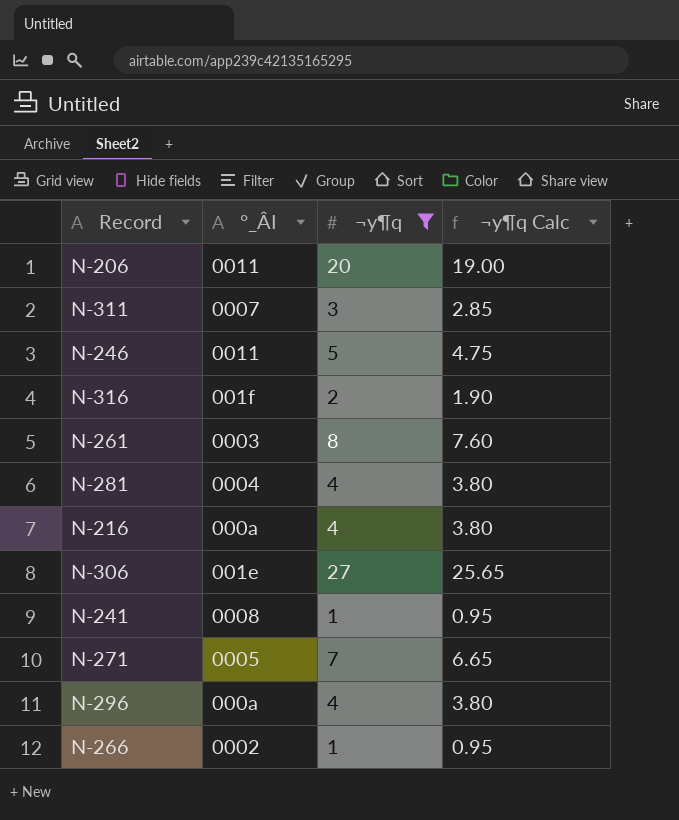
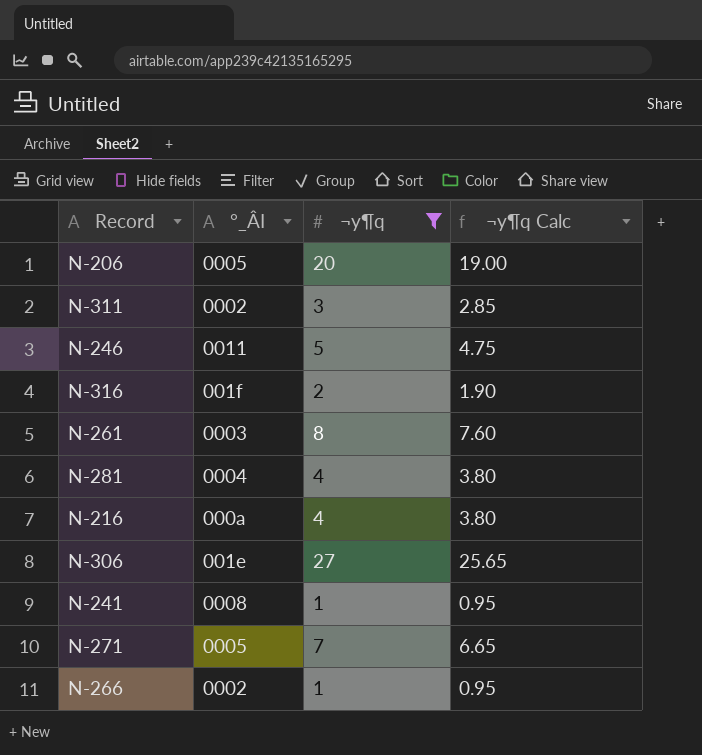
row N-296: 000a | 4 | 3.80 -> none
N-206 | °_ÂI: 0011 -> 0005
N-311 | °_ÂI: 0007 -> 0002

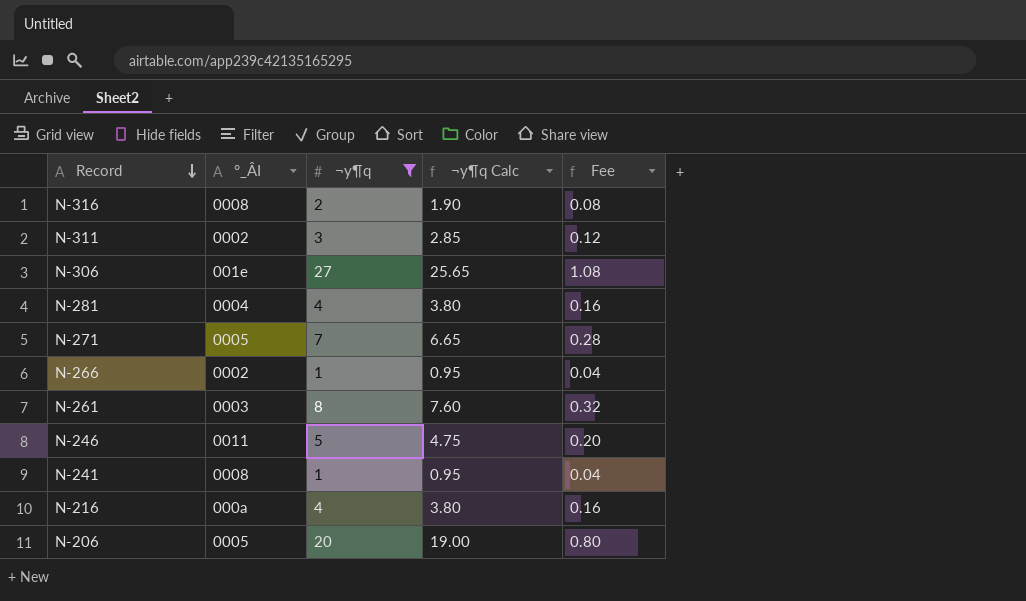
row order: none -> Record descending
column Fee | formula: none -> [¬y¶q] * 0.04
N-316 | °_ÂI: 001f -> 0008

